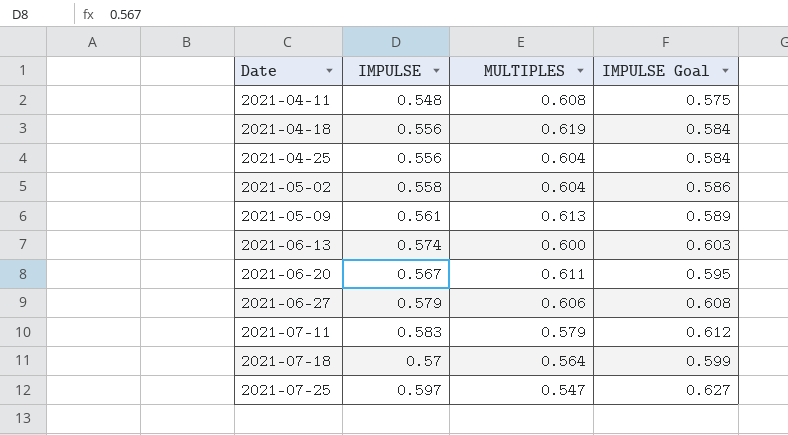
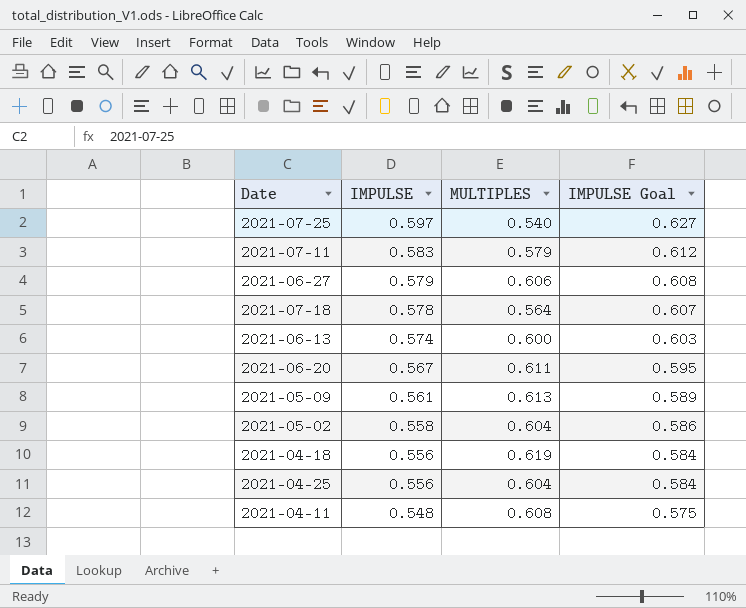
row order: Date ascending -> IMPULSE descending
2021-07-25 | MULTIPLES: 0.547 -> 0.540
2021-07-18 | IMPULSE: 0.57 -> 0.578
2021-07-18 | IMPULSE Goal: 0.599 -> 0.607

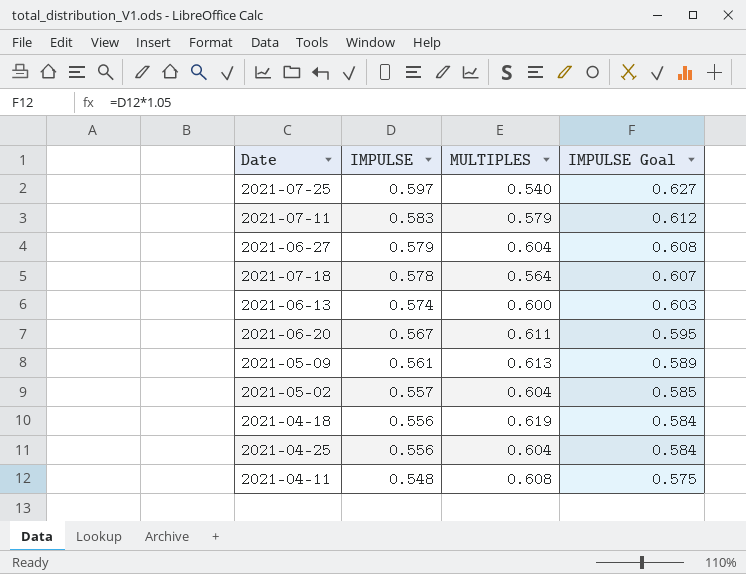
2021-06-27 | MULTIPLES: 0.606 -> 0.604
2021-05-02 | IMPULSE: 0.558 -> 0.557
2021-05-02 | IMPULSE Goal: 0.586 -> 0.585

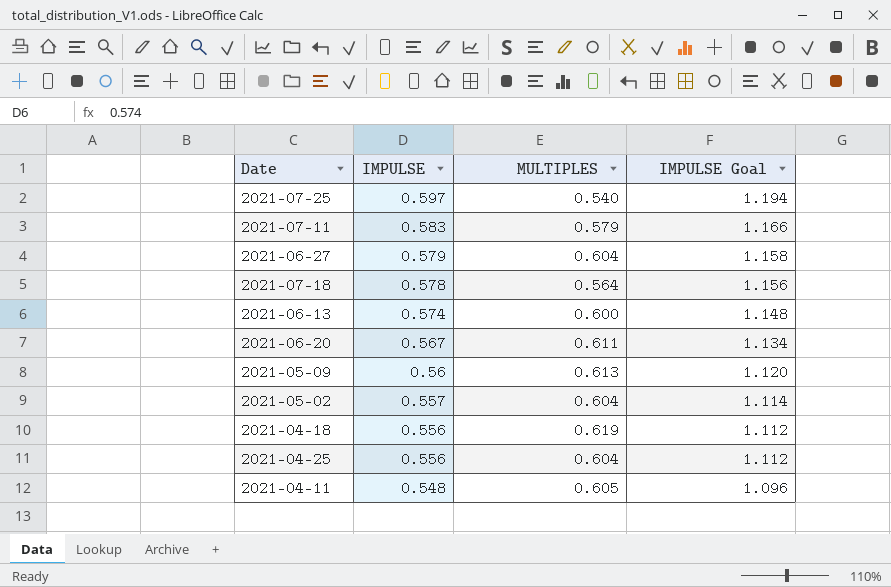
column IMPULSE Goal | formula: [IMPULSE] * 1.05 -> [IMPULSE] * 2
2021-05-09 | IMPULSE: 0.561 -> 0.56
2021-04-11 | MULTIPLES: 0.608 -> 0.605

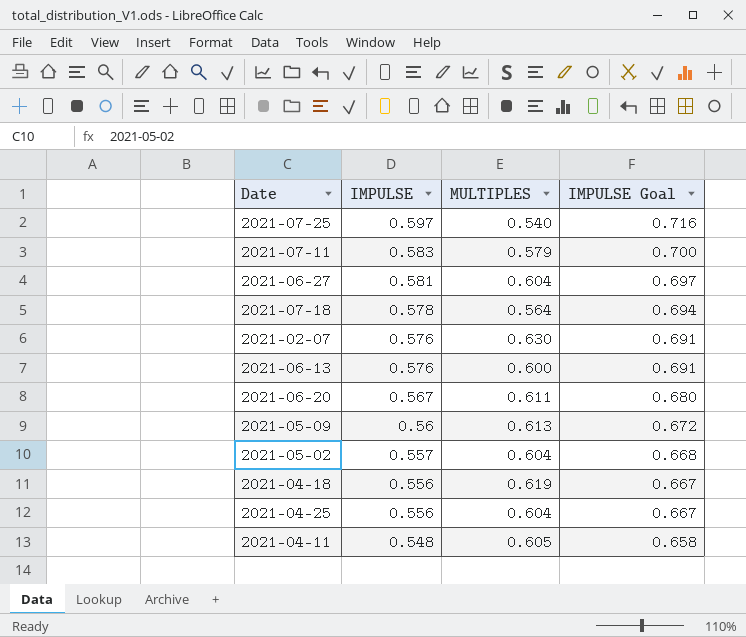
column IMPULSE Goal | formula: [IMPULSE] * 2 -> [IMPULSE] * 1.2
2021-06-27 | IMPULSE: 0.579 -> 0.581
row 2021-02-07: none -> 0.576 | 0.630 | 0.691
2021-06-13 | IMPULSE: 0.574 -> 0.576

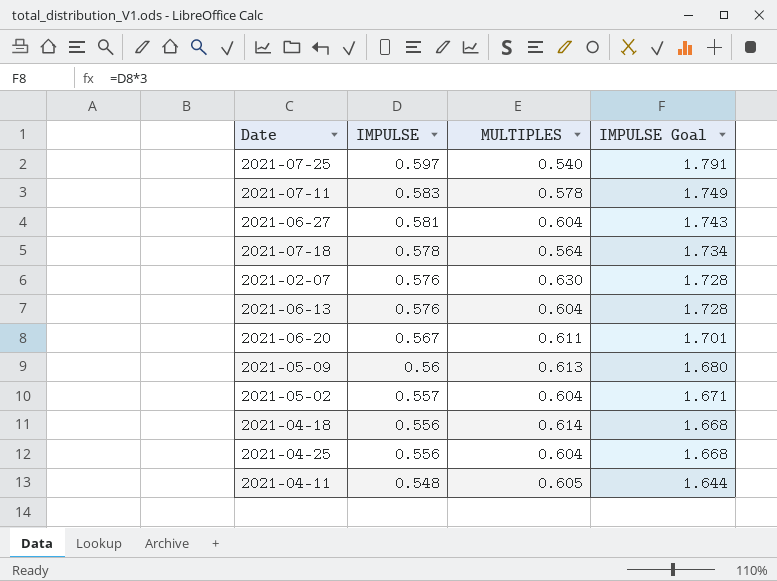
column IMPULSE Goal | formula: [IMPULSE] * 1.2 -> [IMPULSE] * 3
2021-07-11 | MULTIPLES: 0.579 -> 0.578
2021-06-13 | MULTIPLES: 0.600 -> 0.604
2021-04-18 | MULTIPLES: 0.619 -> 0.614

